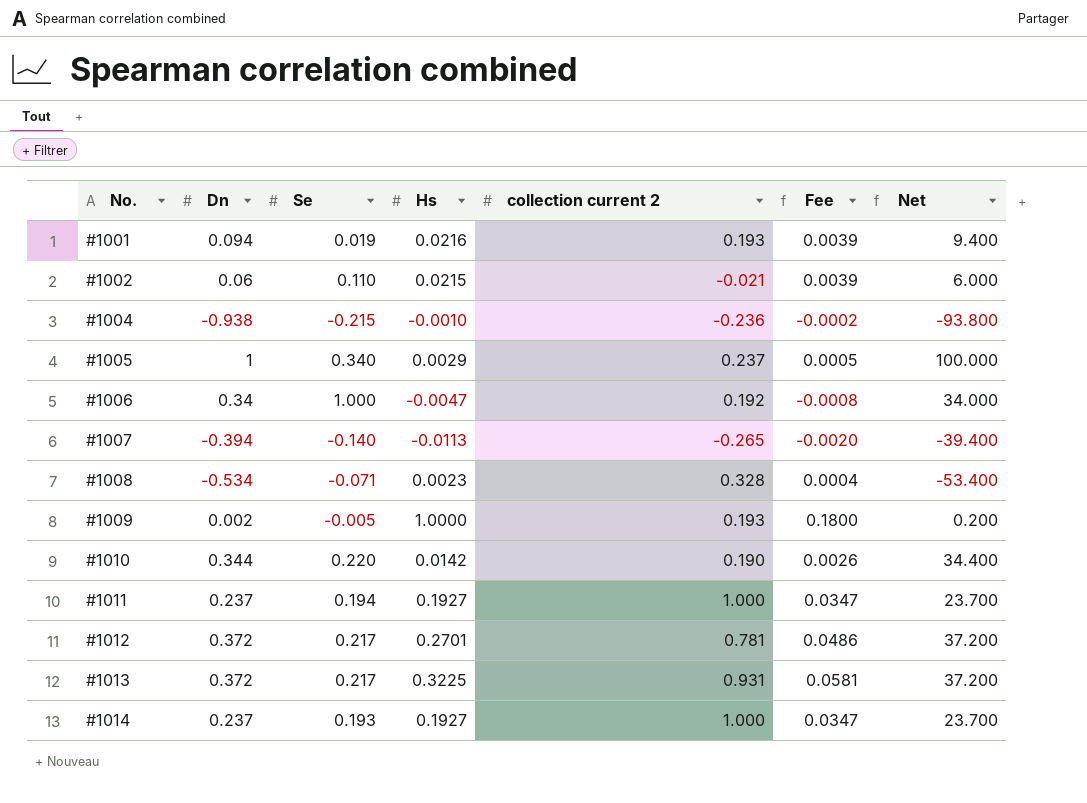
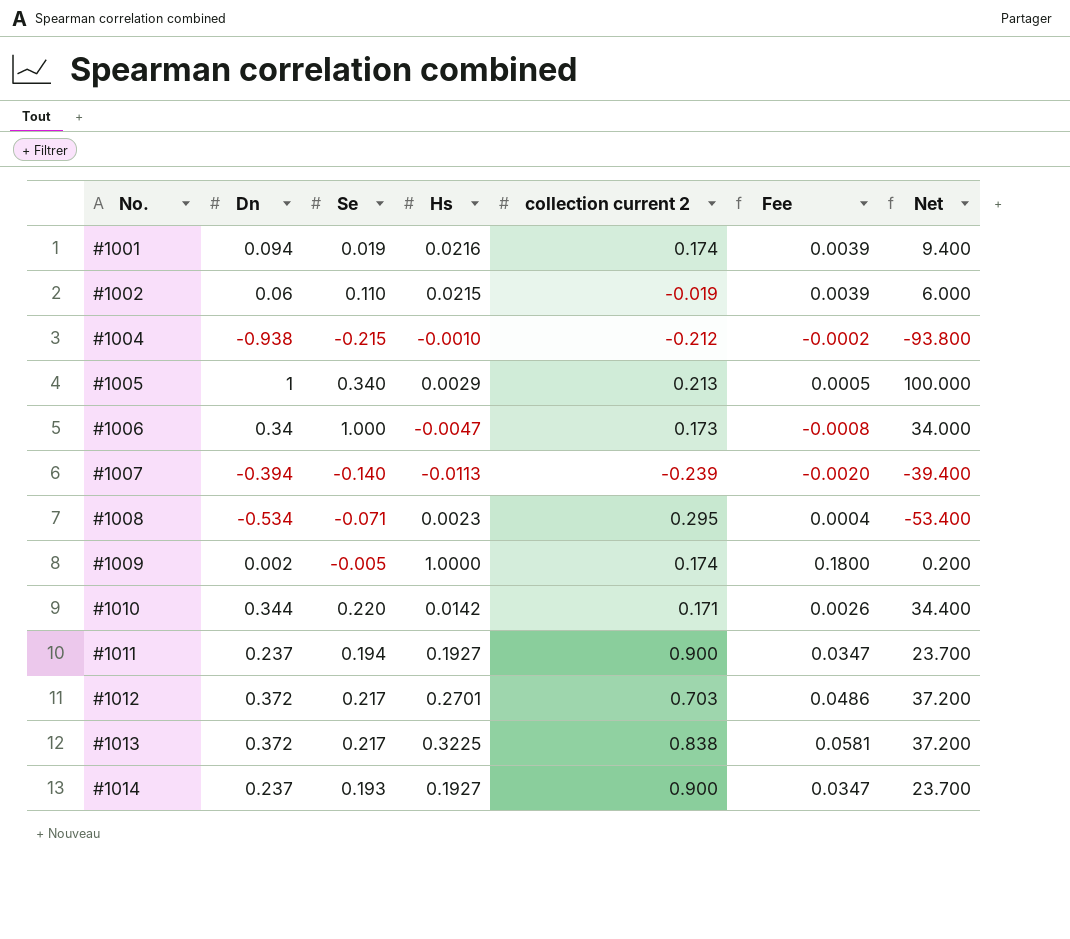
#1001 | collection current 2: 0.193 -> 0.174
#1002 | collection current 2: -0.021 -> -0.019
#1004 | collection current 2: -0.236 -> -0.212
#1005 | collection current 2: 0.237 -> 0.213
#1006 | collection current 2: 0.192 -> 0.173
#1007 | collection current 2: -0.265 -> -0.239
#1008 | collection current 2: 0.328 -> 0.295
#1009 | collection current 2: 0.193 -> 0.174
#1010 | collection current 2: 0.190 -> 0.171
#1011 | collection current 2: 1.000 -> 0.900
#1012 | collection current 2: 0.781 -> 0.703
#1013 | collection current 2: 0.931 -> 0.838
#1014 | collection current 2: 1.000 -> 0.900

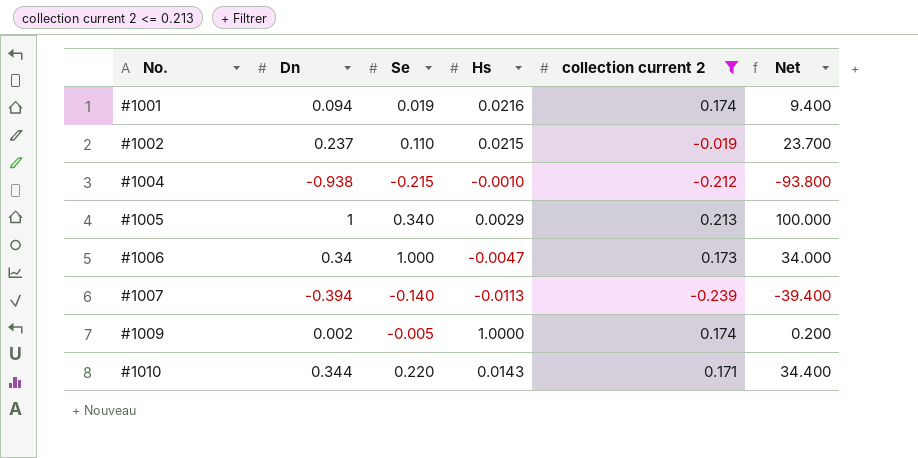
filter: none -> collection current 2 <= 0.213
column Fee | formula: [Hs] * 0.18 -> none
#1002 | Dn: 0.06 -> 0.237
#1002 | Net: 6.000 -> 23.700
#1010 | Hs: 0.0142 -> 0.0143

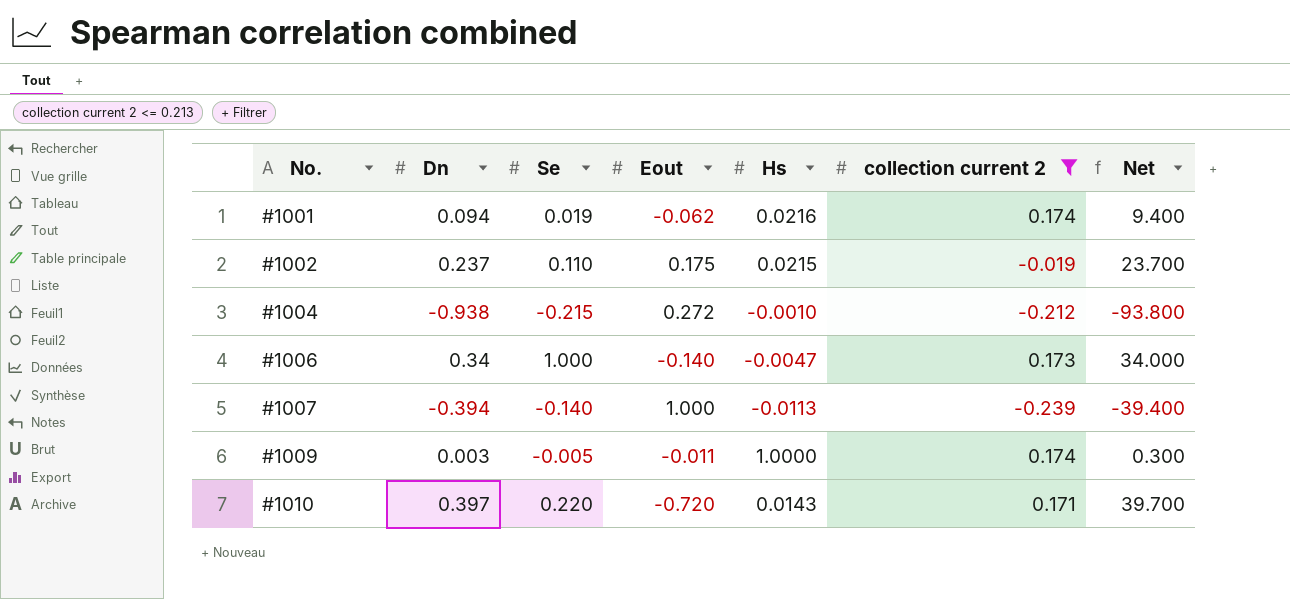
column Eout | position: none -> 4
row #1005: 1 | 0.340 | 0.0029 | 0.213 | 100.000 -> none
#1009 | Dn: 0.002 -> 0.003
#1009 | Net: 0.200 -> 0.300
#1010 | Dn: 0.344 -> 0.397
#1010 | Net: 34.400 -> 39.700

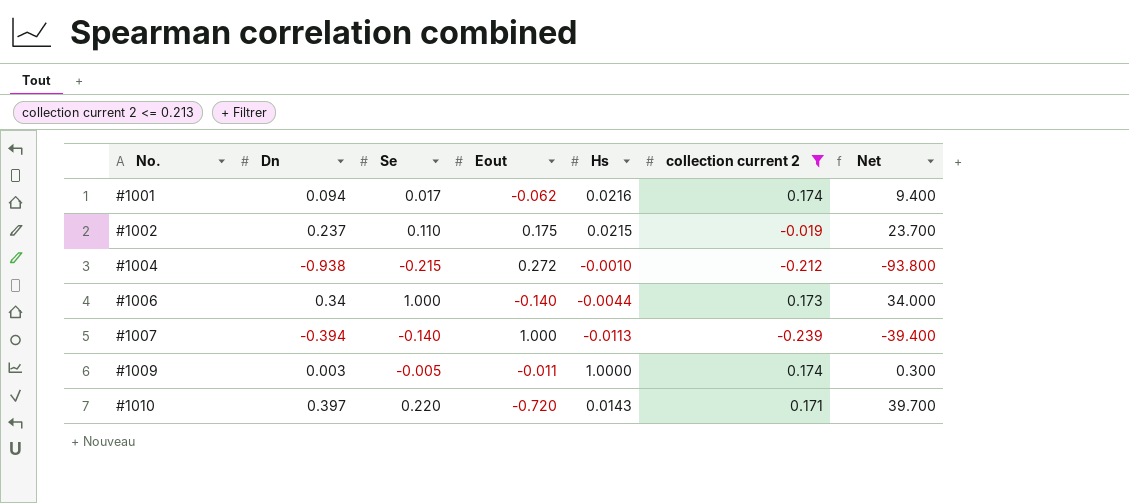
#1001 | Se: 0.019 -> 0.017
#1006 | Hs: -0.0047 -> -0.0044

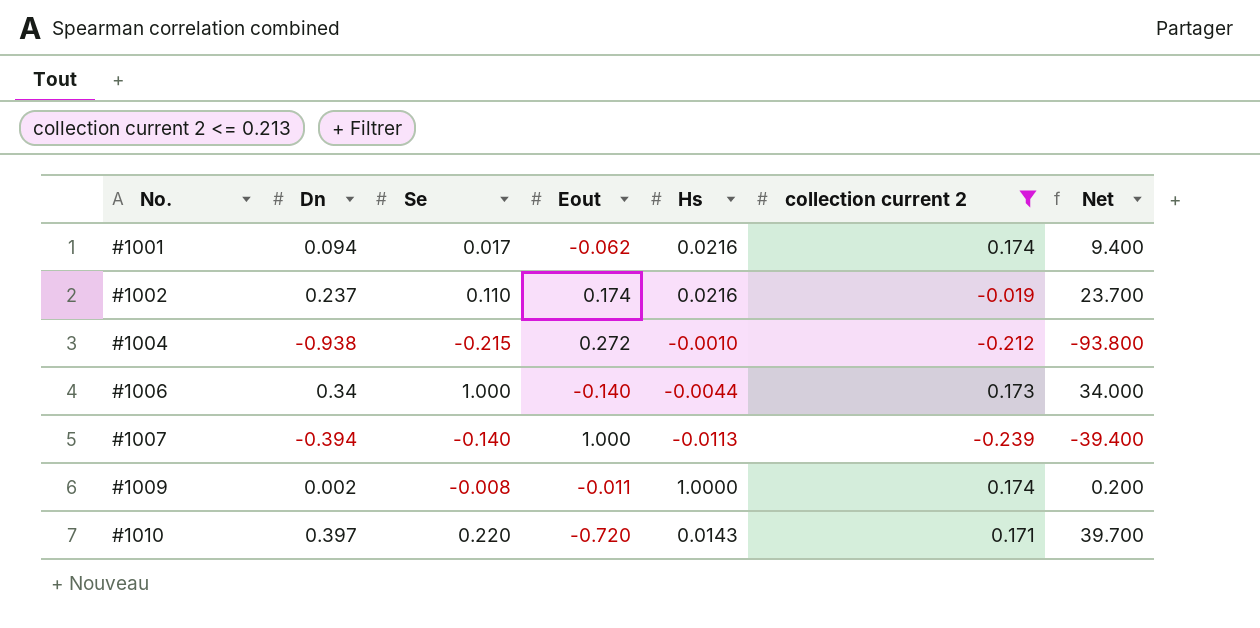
#1002 | Eout: 0.175 -> 0.174
#1002 | Hs: 0.0215 -> 0.0216
#1009 | Dn: 0.003 -> 0.002
#1009 | Se: -0.005 -> -0.008
#1009 | Net: 0.300 -> 0.200

